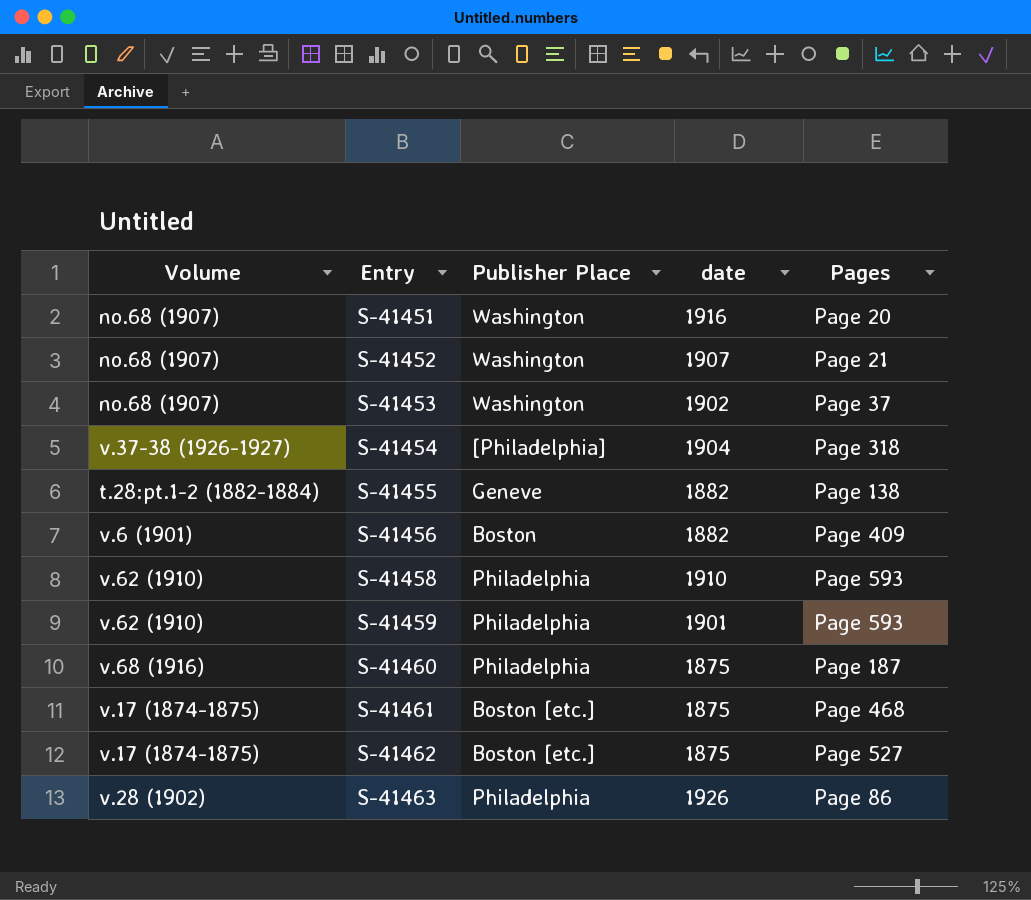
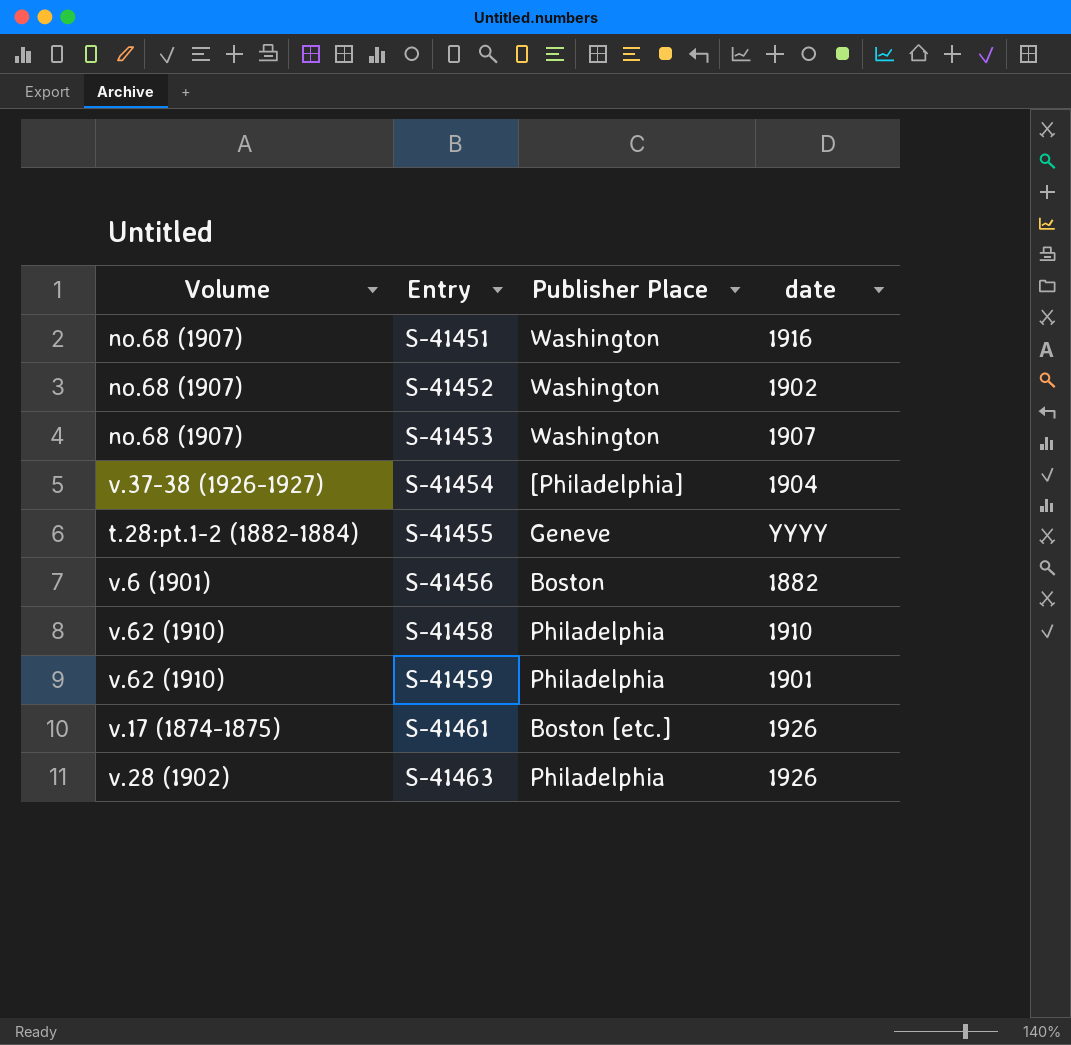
column Pages | position: 5 -> none
row S-41460: v.68 (1916) | Philadelphia | 1875 | Page 187 -> none
row S-41462: v.17 (1874-1875) | Boston [etc.] | 1875 | Page 527 -> none
S-41452 | date: 1907 -> 1902
S-41453 | date: 1902 -> 1907
S-41455 | date: 1882 -> YYYY
S-41461 | date: 1875 -> 1926

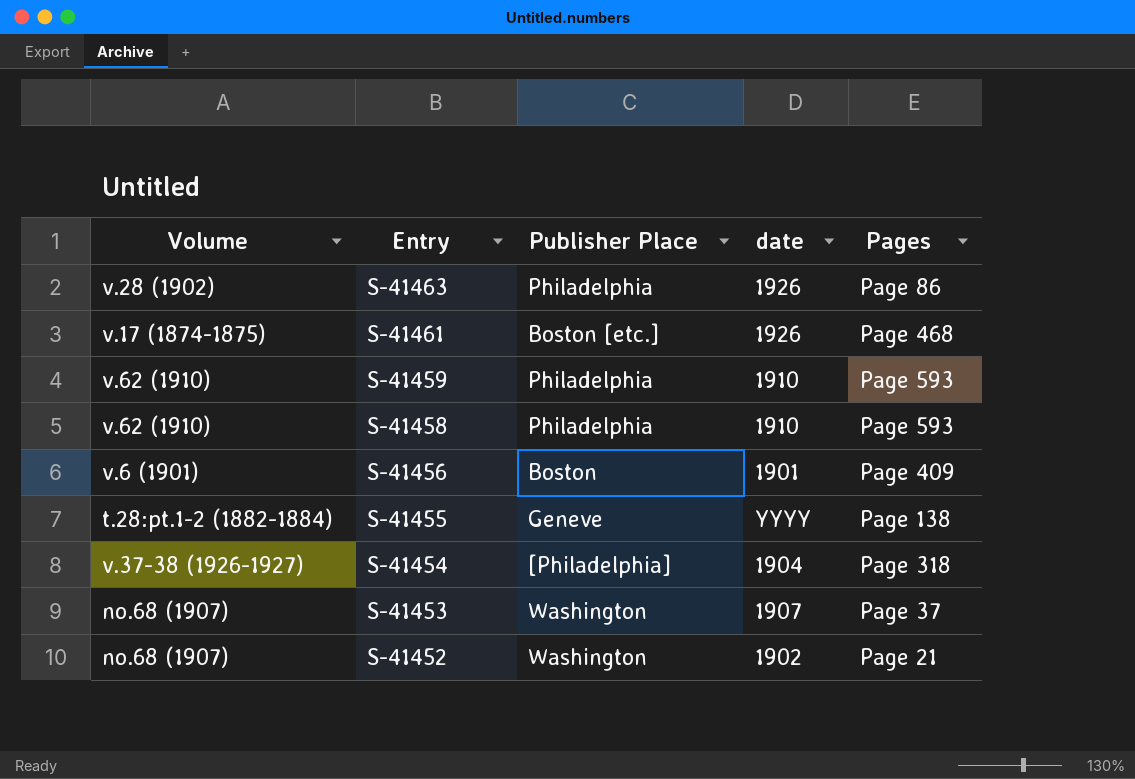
row order: Entry ascending -> Entry descending
column Pages | position: none -> 5
row S-41451: no.68 (1907) | Washington | 1916 -> none
S-41459 | date: 1901 -> 1910
S-41456 | date: 1882 -> 1901

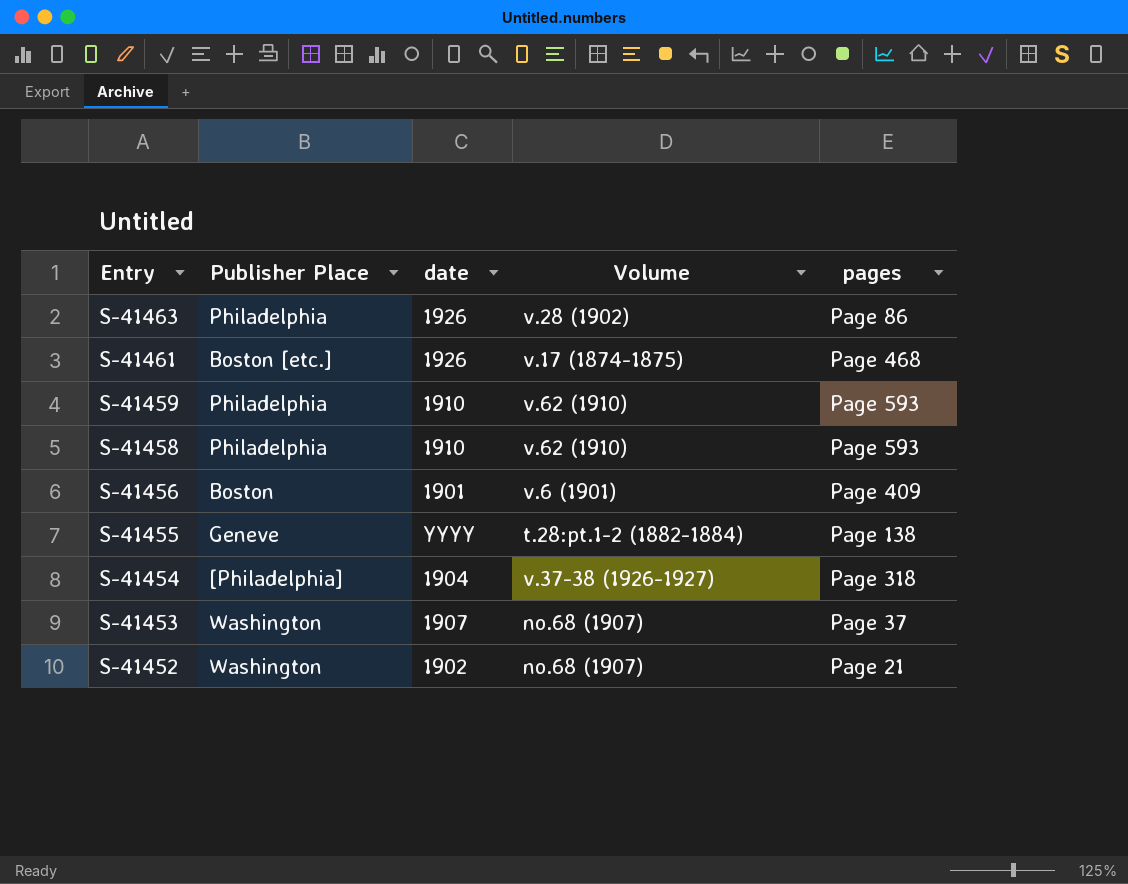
column Volume | position: 1 -> 4
column name: Pages -> pages

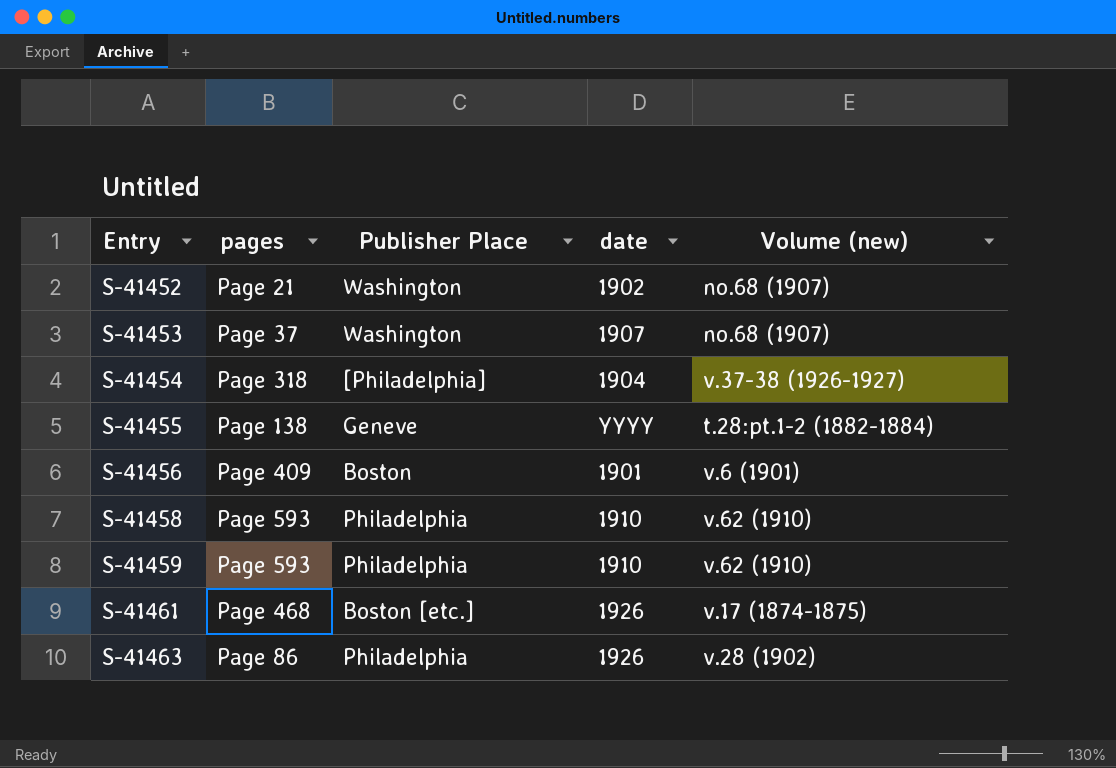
row order: Entry descending -> Entry ascending
column pages | position: 5 -> 2
column name: Volume -> Volume (new)

